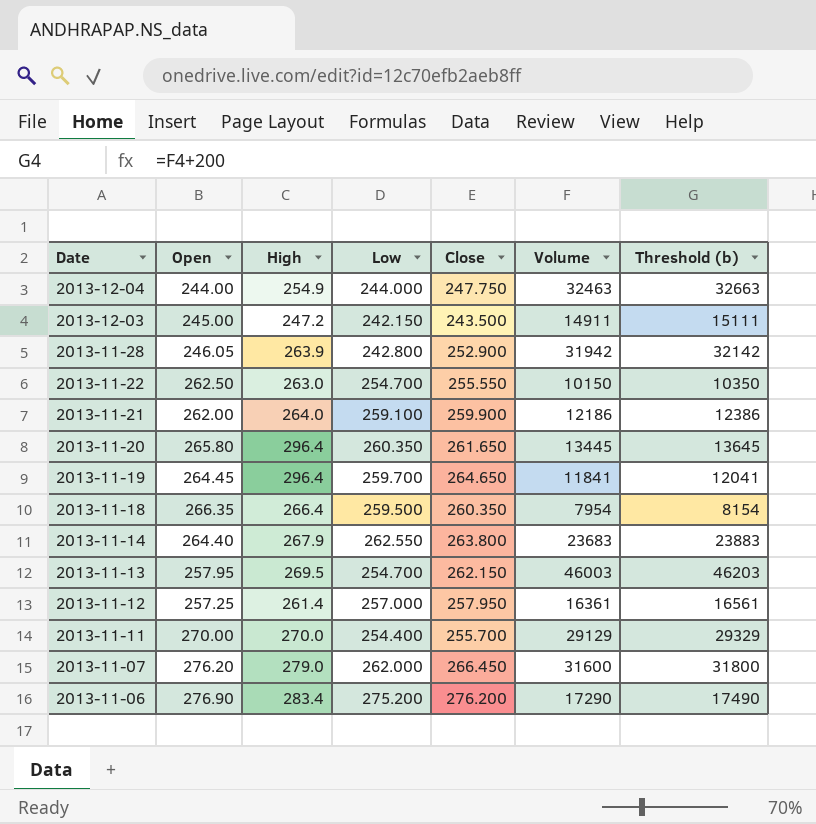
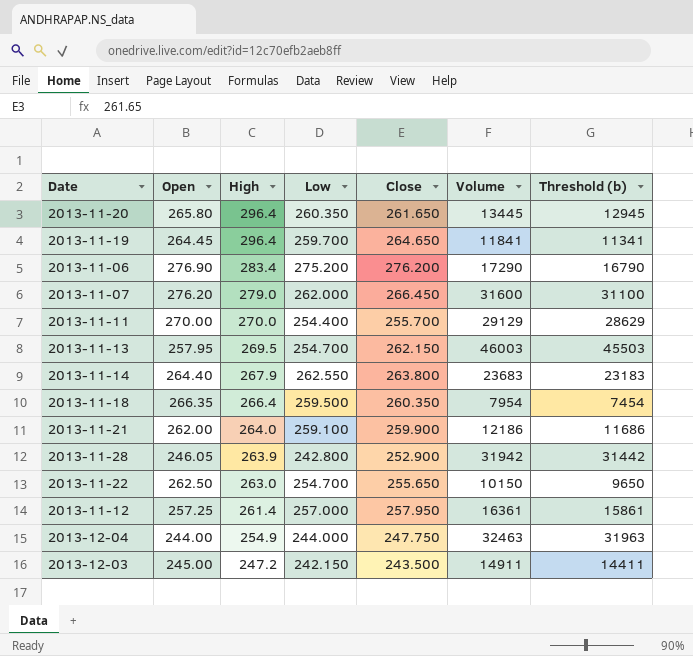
row order: Date descending -> High descending
column Threshold (b) | formula: [Volume] + 200 -> [Volume] - 500
2013-11-22 | Close: 255.550 -> 255.650

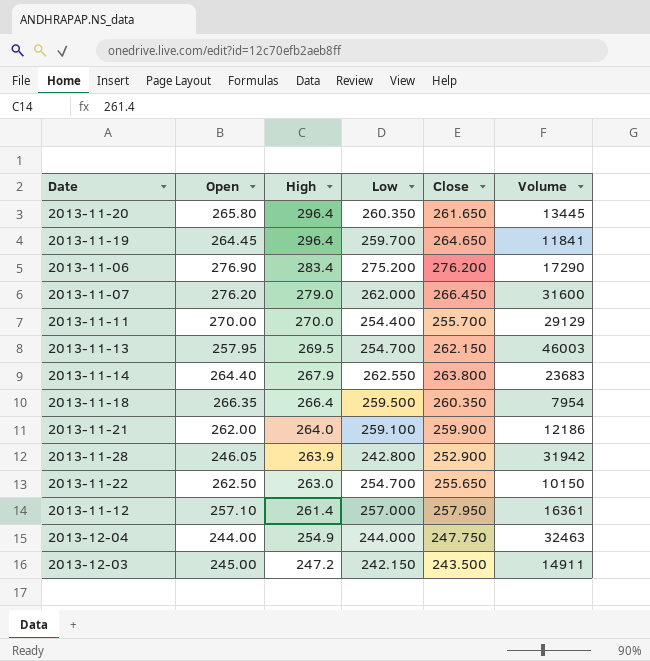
column Threshold (b) | formula: [Volume] - 500 -> none
2013-11-12 | Open: 257.25 -> 257.10

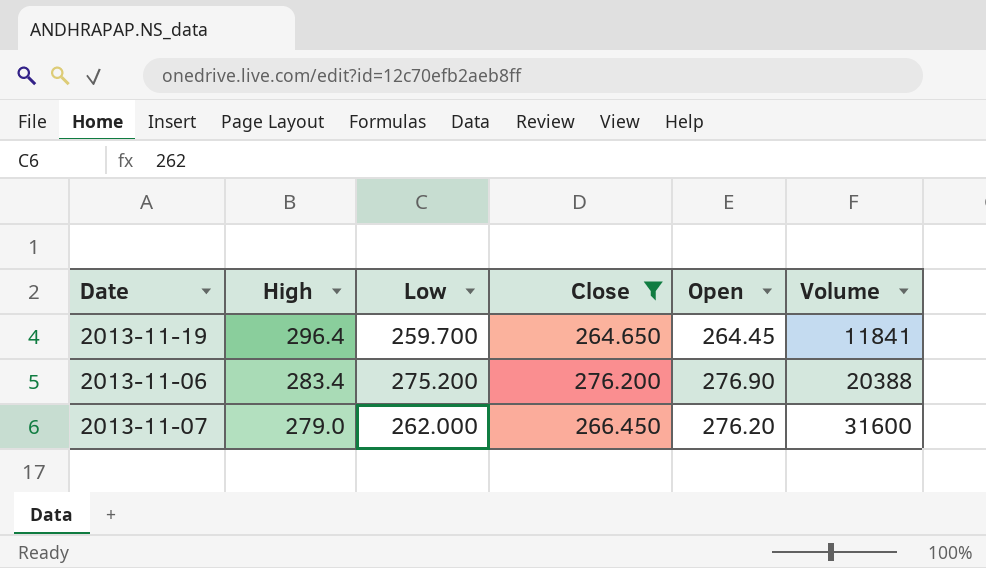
filter: none -> Close >= 264.650
column Open | position: 2 -> 5
2013-11-06 | Volume: 17290 -> 20388

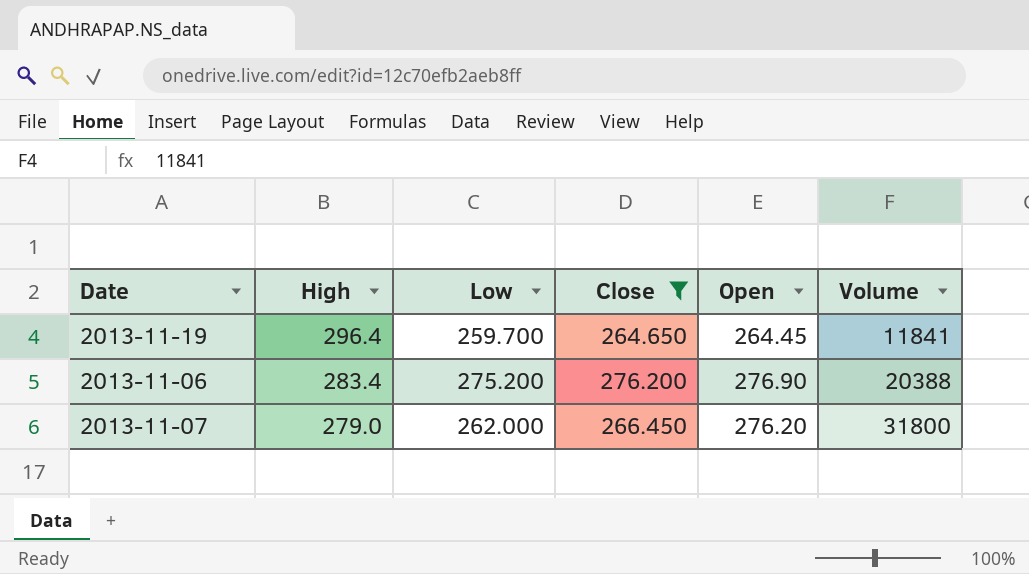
2013-11-07 | Volume: 31600 -> 31800

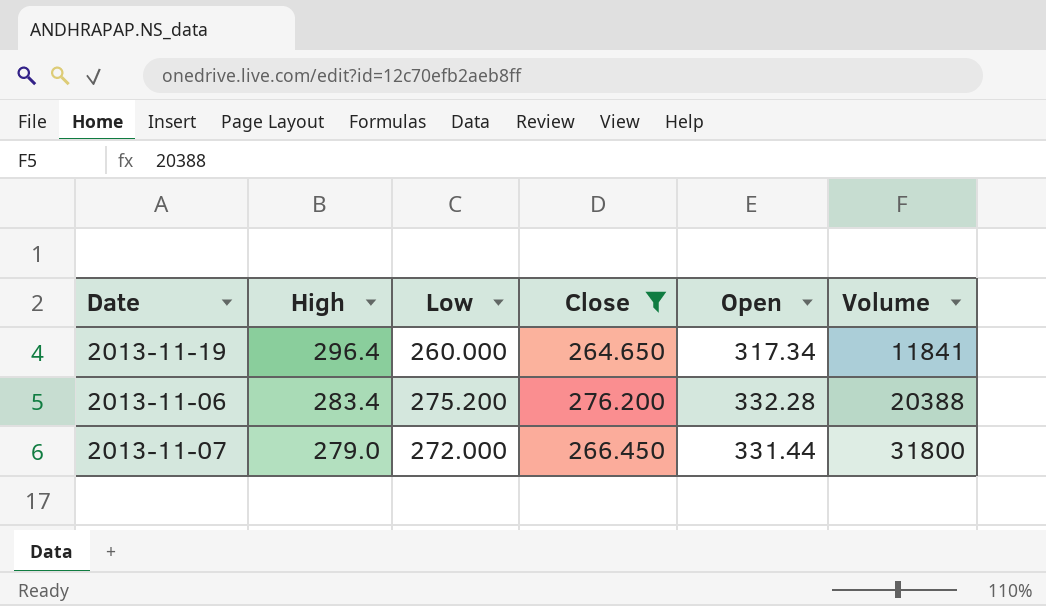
2013-11-19 | Low: 259.700 -> 260.000
2013-11-19 | Open: 264.45 -> 317.34
2013-11-06 | Open: 276.90 -> 332.28
2013-11-07 | Low: 262.000 -> 272.000
2013-11-07 | Open: 276.20 -> 331.44

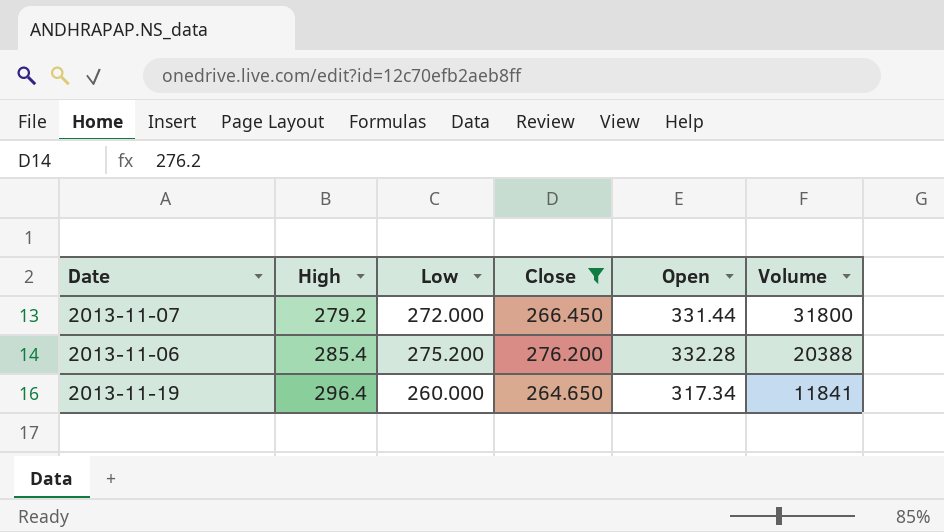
row order: High descending -> High ascending
2013-11-07 | High: 279.0 -> 279.2
2013-11-06 | High: 283.4 -> 285.4

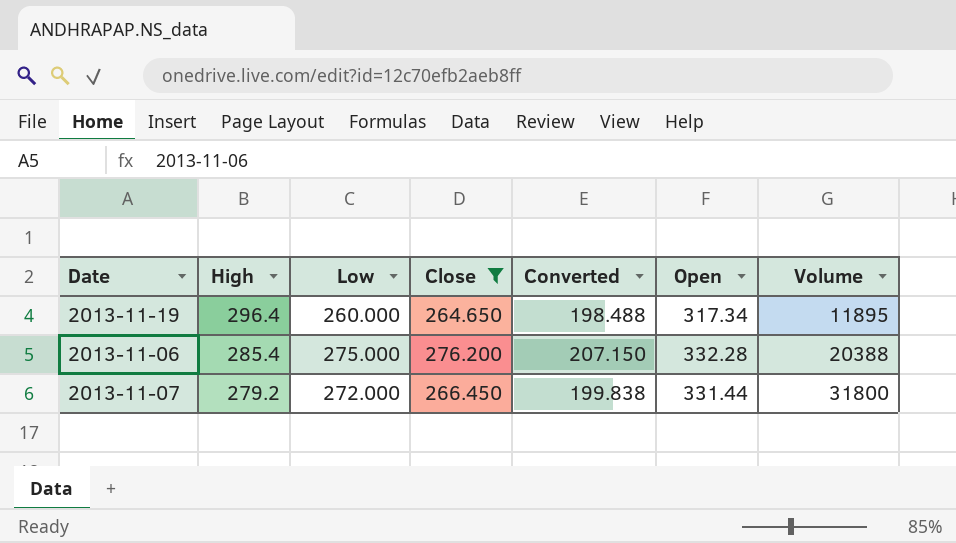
row order: High ascending -> High descending
column Converted | formula: none -> [Close] * 0.75
2013-11-19 | Volume: 11841 -> 11895
2013-11-06 | Low: 275.200 -> 275.000

